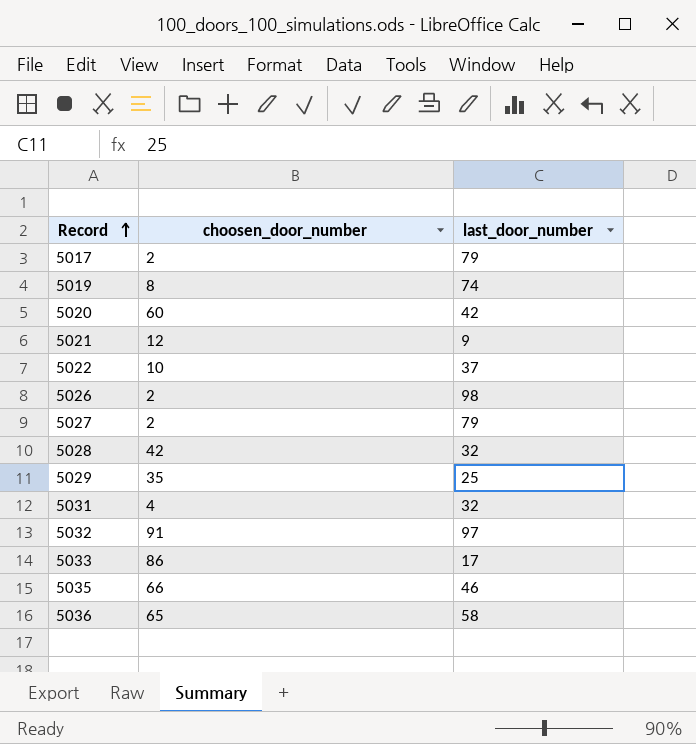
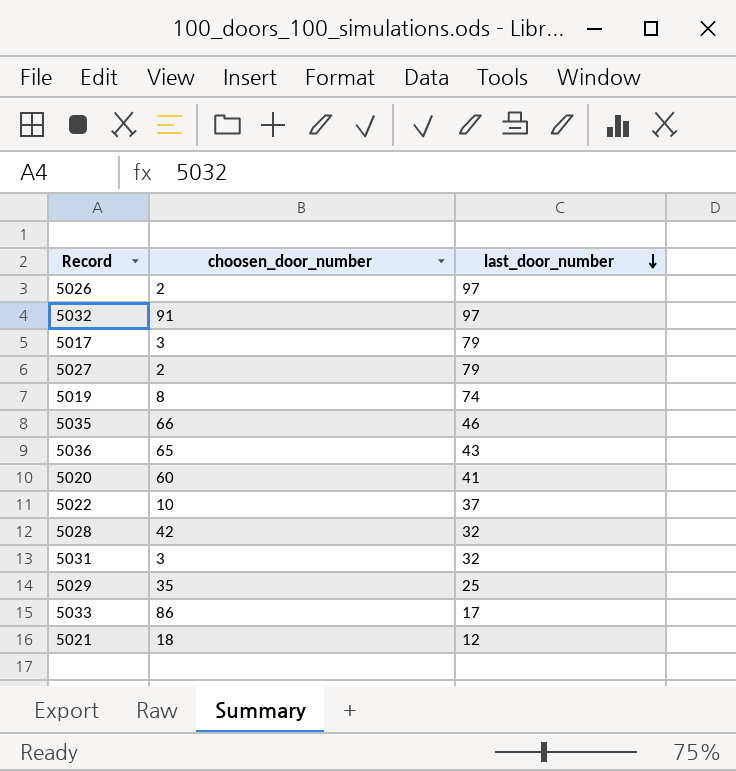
row order: Record ascending -> last_door_number descending
5026 | last_door_number: 98 -> 97
5017 | choosen_door_number: 2 -> 3
5036 | last_door_number: 58 -> 43
5020 | last_door_number: 42 -> 41
5031 | choosen_door_number: 4 -> 3
5021 | choosen_door_number: 12 -> 18
5021 | last_door_number: 9 -> 12

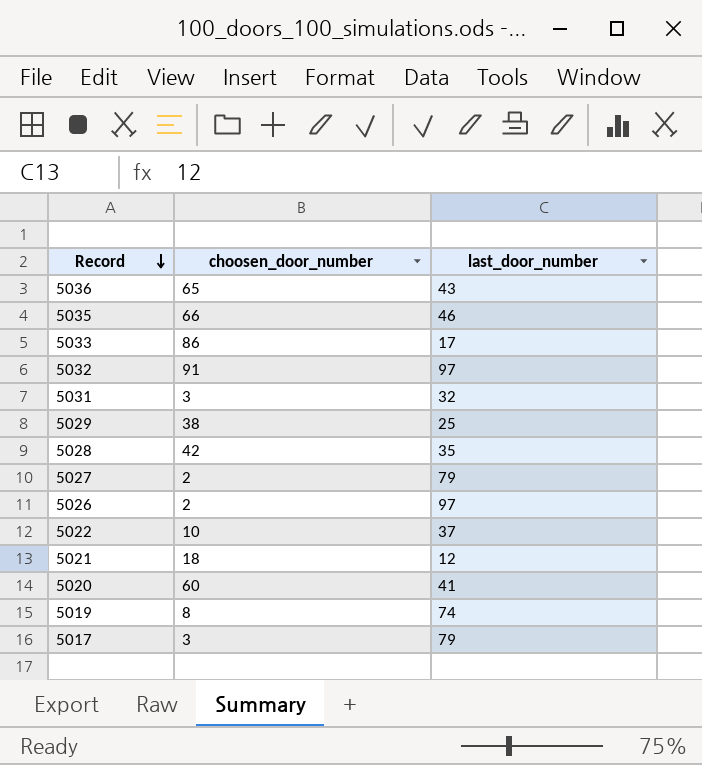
row order: last_door_number descending -> Record descending
5029 | choosen_door_number: 35 -> 38
5028 | last_door_number: 32 -> 35

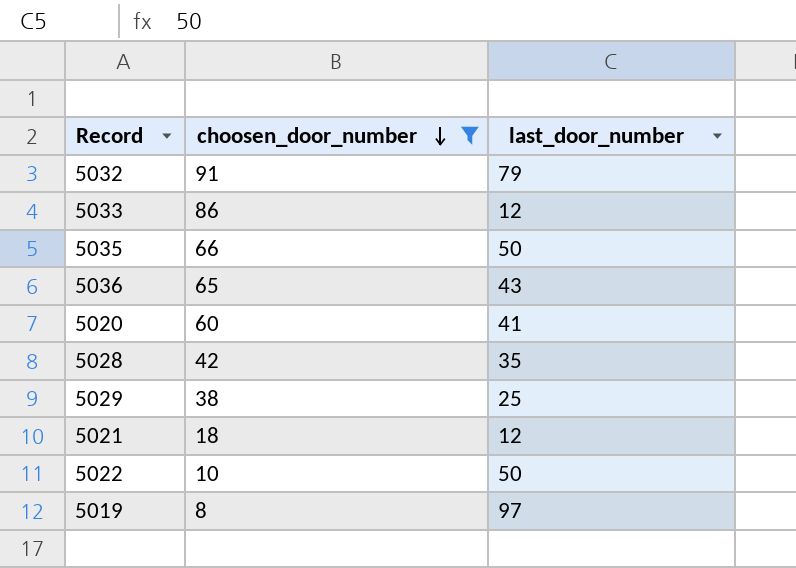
filter: none -> choosen_door_number >= 8
row order: Record descending -> choosen_door_number descending
5032 | last_door_number: 97 -> 79
5033 | last_door_number: 17 -> 12
5035 | last_door_number: 46 -> 50
5022 | last_door_number: 37 -> 50
5019 | last_door_number: 74 -> 97

